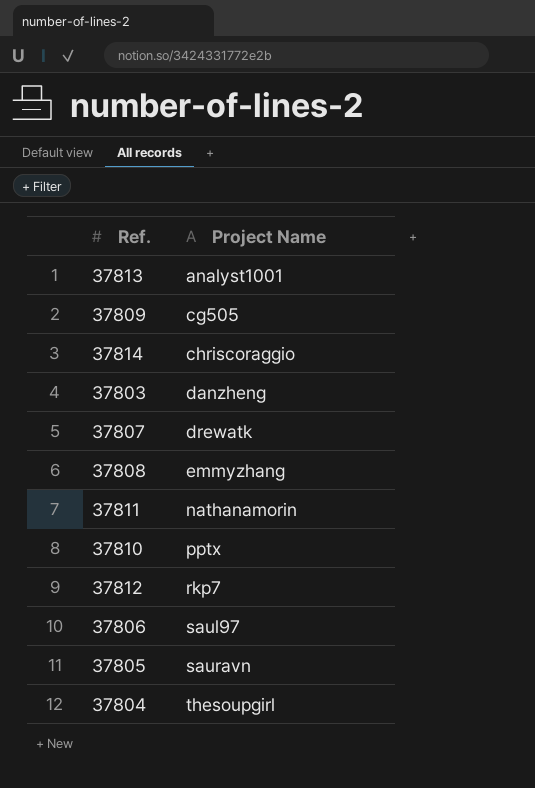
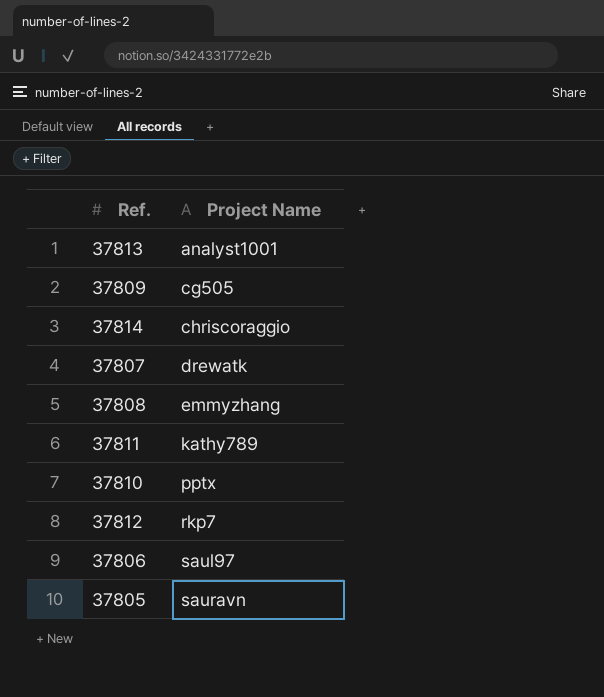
row 37803: danzheng -> none
row 37804: thesoupgirl -> none
37811 | Project Name: nathanamorin -> kathy789

